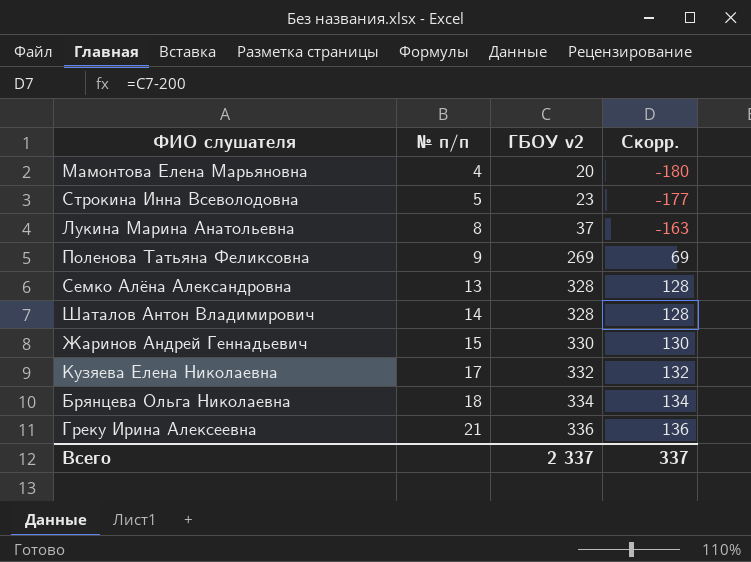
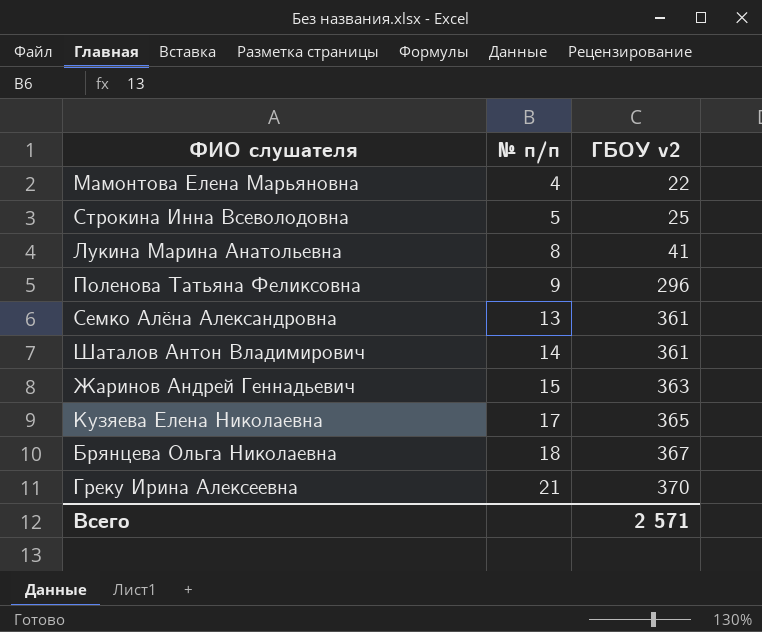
column Скорр. | formula: [ГБОУ v2] - 200 -> none
Мамонтова Елена Марьяновна | ГБОУ v2: 20 -> 22
Строкина Инна Всеволодовна | ГБОУ v2: 23 -> 25
Лукина Марина Анатольевна | ГБОУ v2: 37 -> 41
Поленова Татьяна Феликсовна | ГБОУ v2: 269 -> 296
Семко Алёна Александровна | ГБОУ v2: 328 -> 361
Шаталов Антон Владимирович | ГБОУ v2: 328 -> 361
Жаринов Андрей Геннадьевич | ГБОУ v2: 330 -> 363
Кузяева Елена Николаевна | ГБОУ v2: 332 -> 365
Брянцева Ольга Николаевна | ГБОУ v2: 334 -> 367
Греку Ирина Алексеевна | ГБОУ v2: 336 -> 370
Всего | ГБОУ v2: 2 337 -> 2 571

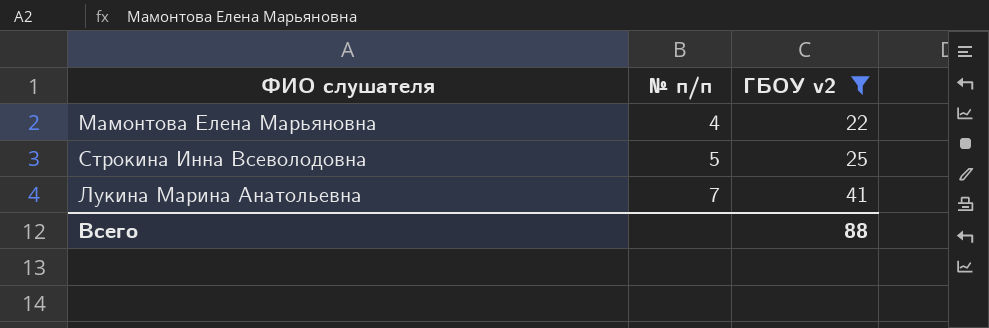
filter: none -> ГБОУ v2 <= 41
Лукина Марина Анатольевна | № п/п: 8 -> 7
Всего | ГБОУ v2: 2 571 -> 88

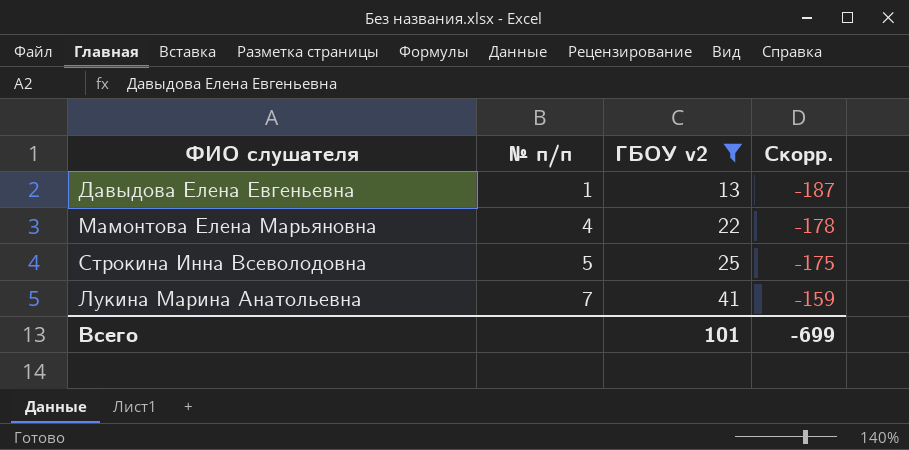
column Скорр. | formula: none -> [ГБОУ v2] - 200
row Давыдова Елена Евгеньевна: none -> 1 | 13 | -187
Всего | ГБОУ v2: 88 -> 101

